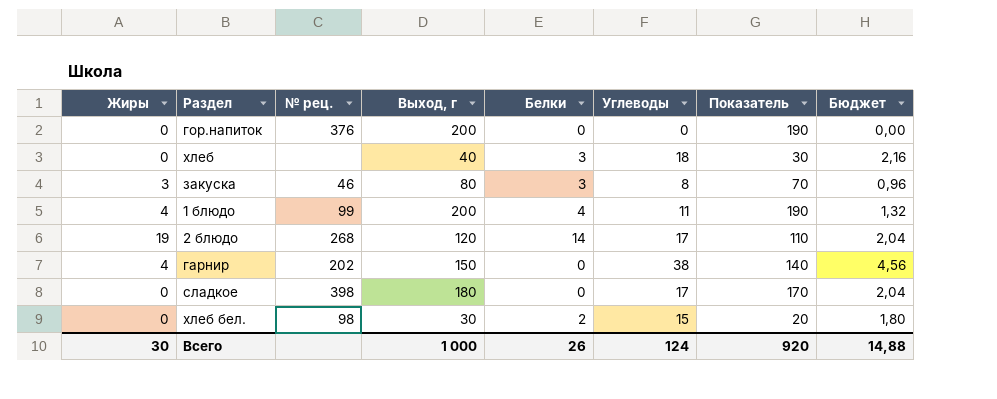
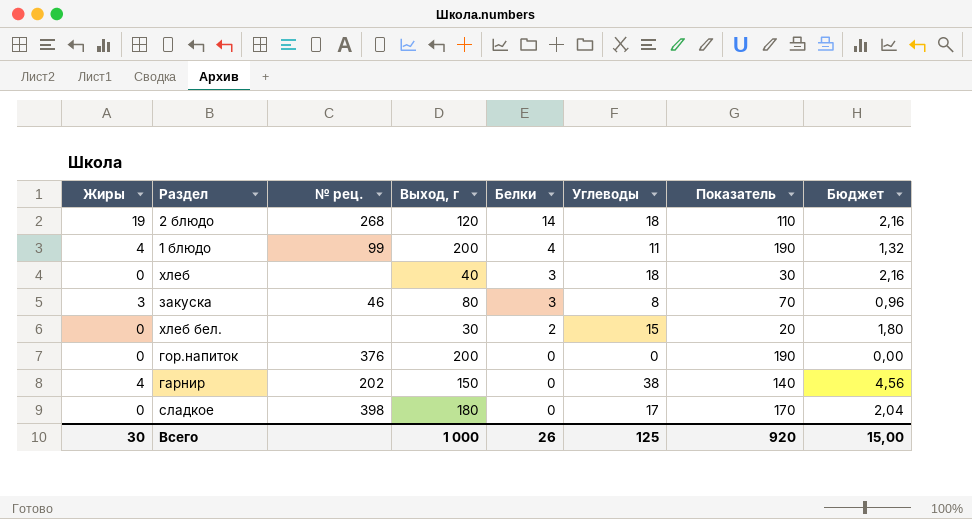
row order: none -> Белки descending
2 блюдо | Углеводы: 17 -> 18
2 блюдо | Бюджет: 2,04 -> 2,16
хлеб бел. | № рец.: 98 -> none
Всего | Углеводы: 124 -> 125
Всего | Бюджет: 14,88 -> 15,00

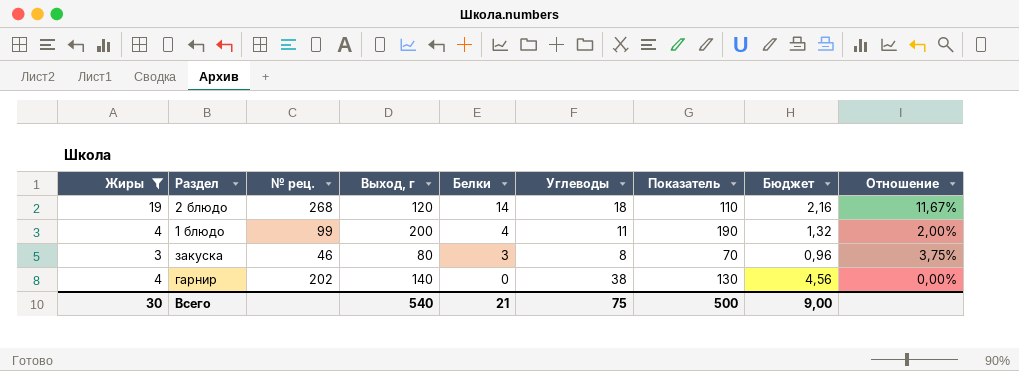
filter: none -> Жиры != 0
column Отношение | formula: none -> [Белки] / [Выход, г]
гарнир | Выход, г: 150 -> 140
гарнир | Показатель: 140 -> 130
Всего | Выход, г: 1 000 -> 540
Всего | Белки: 26 -> 21
Всего | Углеводы: 125 -> 75
Всего | Показатель: 920 -> 500
Всего | Бюджет: 15,00 -> 9,00

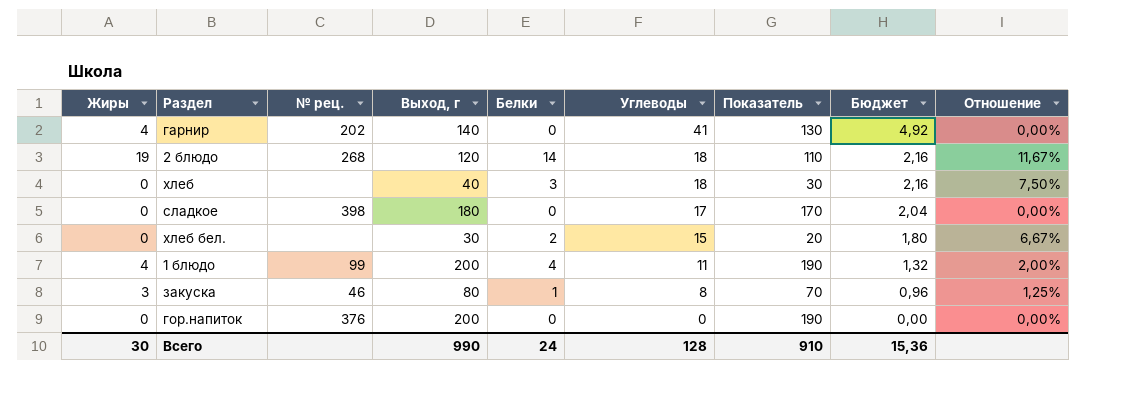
filter: Жиры != 0 -> none
row order: Белки descending -> Углеводы descending
гарнир | Углеводы: 38 -> 41
гарнир | Бюджет: 4,56 -> 4,92
закуска | Белки: 3 -> 1
закуска | Отношение: 3,75% -> 1,25%
Всего | Выход, г: 540 -> 990
Всего | Белки: 21 -> 24
Всего | Углеводы: 75 -> 128
Всего | Показатель: 500 -> 910
Всего | Бюджет: 9,00 -> 15,36

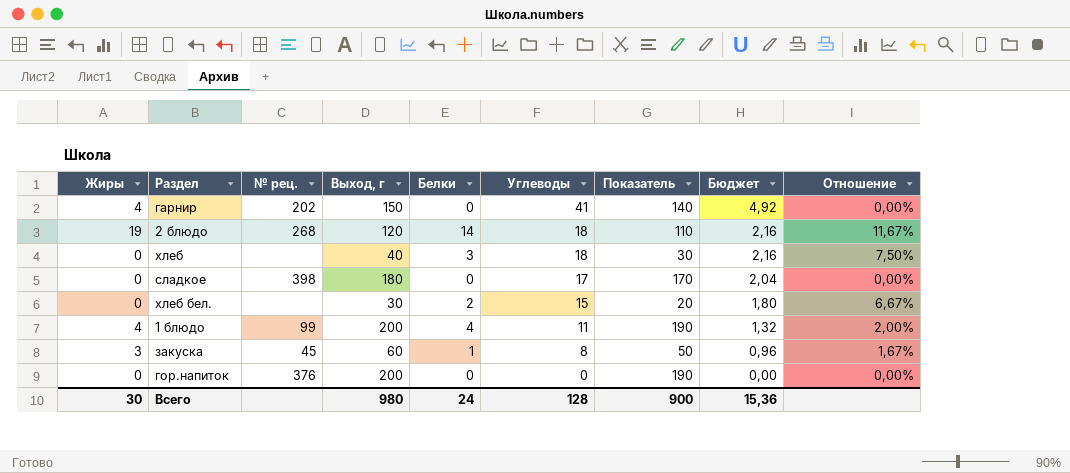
гарнир | Выход, г: 140 -> 150
гарнир | Показатель: 130 -> 140
закуска | № рец.: 46 -> 45
закуска | Выход, г: 80 -> 60
закуска | Показатель: 70 -> 50
закуска | Отношение: 1,25% -> 1,67%
Всего | Выход, г: 990 -> 980
Всего | Показатель: 910 -> 900

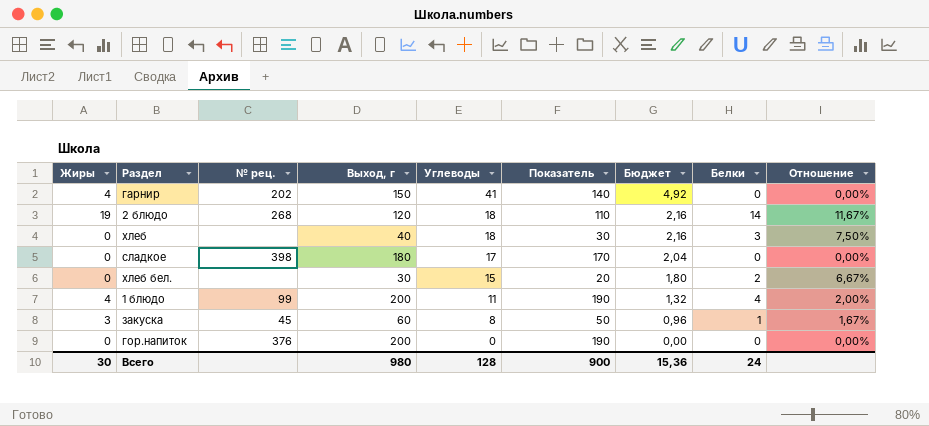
column Белки | position: 5 -> 8

